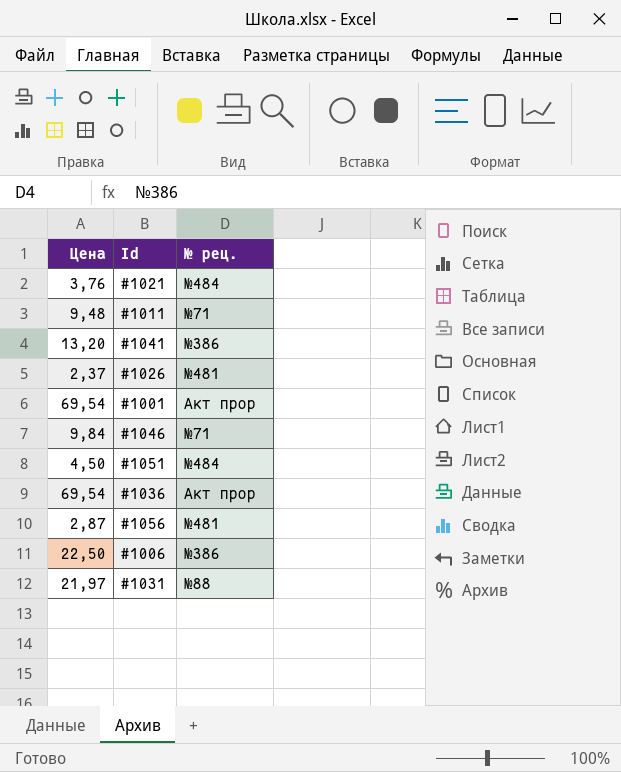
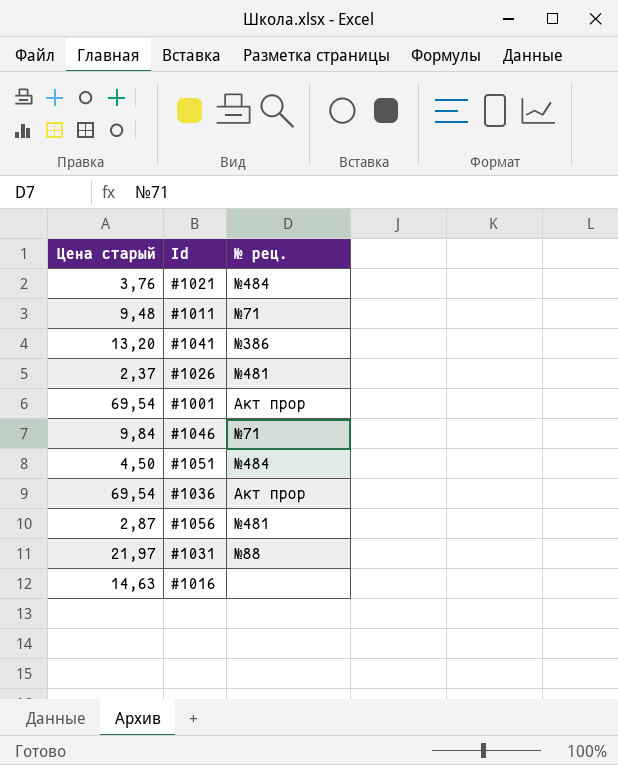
column name: Цена -> Цена старый
row #1006: 22,50 | №386 -> none
row #1016: none -> 14,63 | none

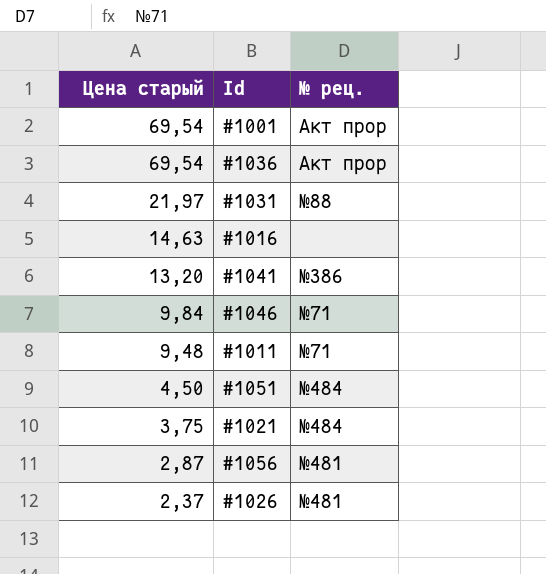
row order: none -> Цена старый descending
#1021 | Цена старый: 3,76 -> 3,75

